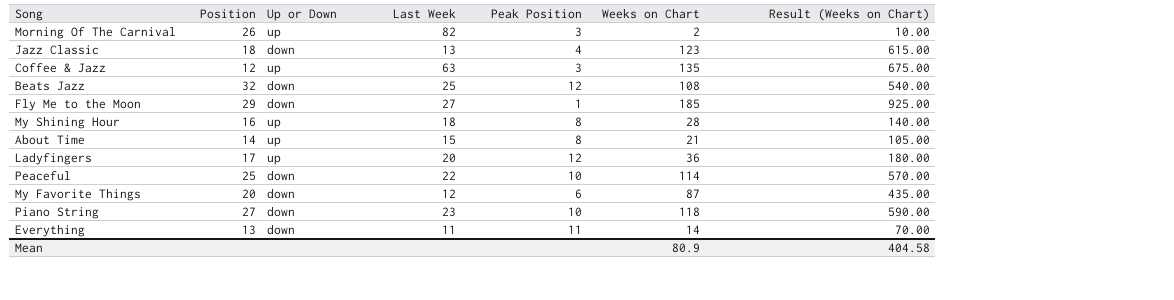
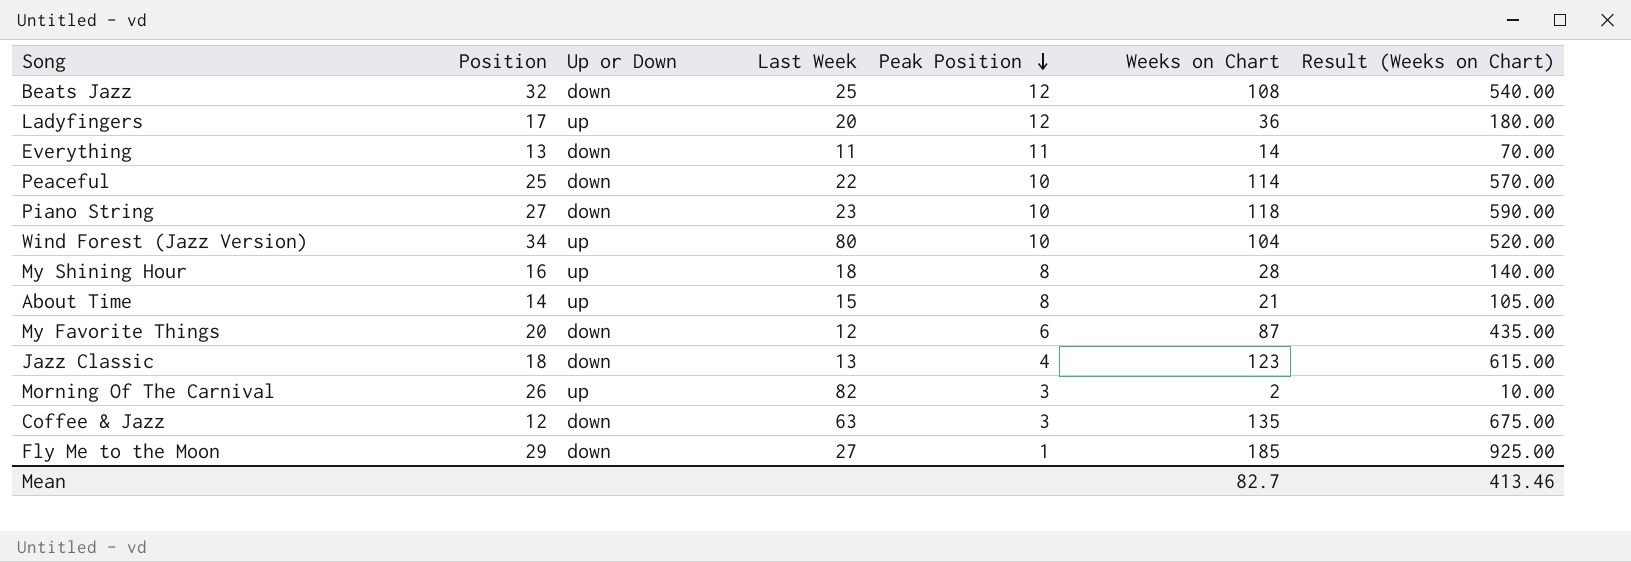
row order: none -> Peak Position descending
row Wind Forest (Jazz Version): none -> 34 | up | 80 | 10 | 104 | 520.00
Coffee & Jazz | Up or Down: up -> down
Mean | Weeks on Chart: 80.9 -> 82.7
Mean | Result (Weeks on Chart): 404.58 -> 413.46

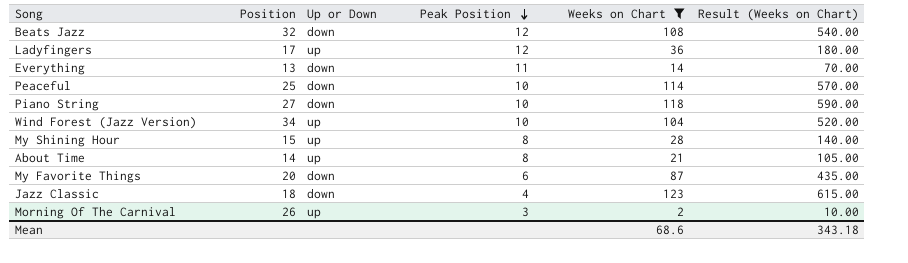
filter: none -> Weeks on Chart <= 123
column Last Week | position: 4 -> none
My Shining Hour | Position: 16 -> 15
Mean | Weeks on Chart: 82.7 -> 68.6
Mean | Result (Weeks on Chart): 413.46 -> 343.18

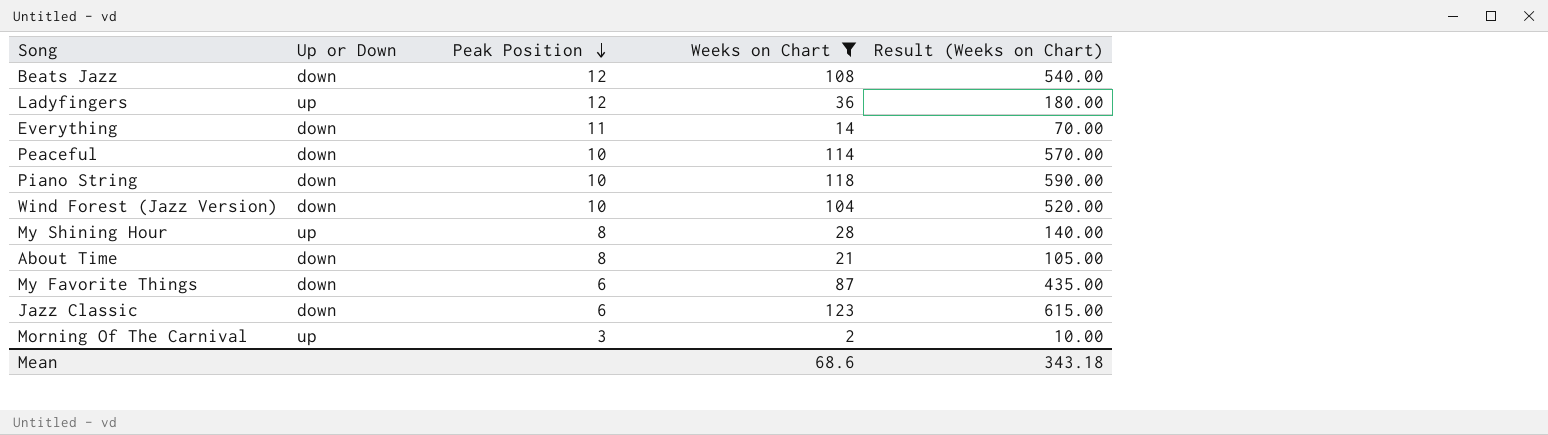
column Position | position: 2 -> none
Wind Forest (Jazz Version) | Up or Down: up -> down
About Time | Up or Down: up -> down
Jazz Classic | Peak Position: 4 -> 6

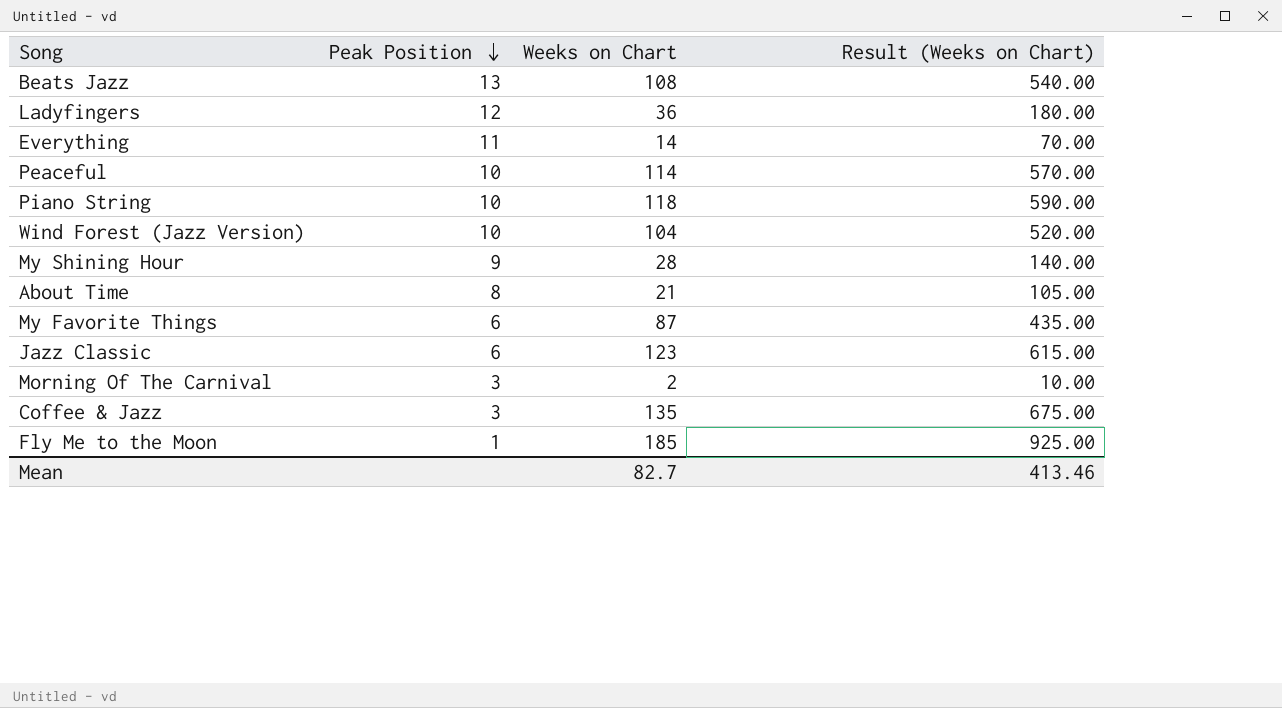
filter: Weeks on Chart <= 123 -> none
column Up or Down | position: 2 -> none
Beats Jazz | Peak Position: 12 -> 13
My Shining Hour | Peak Position: 8 -> 9
Mean | Weeks on Chart: 68.6 -> 82.7
Mean | Result (Weeks on Chart): 343.18 -> 413.46

